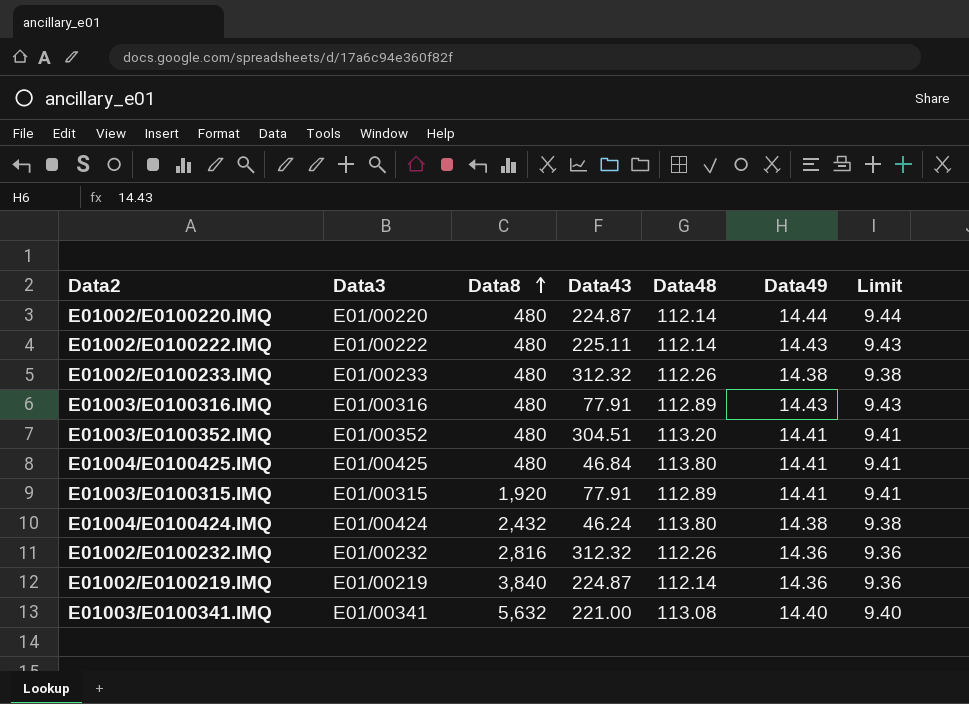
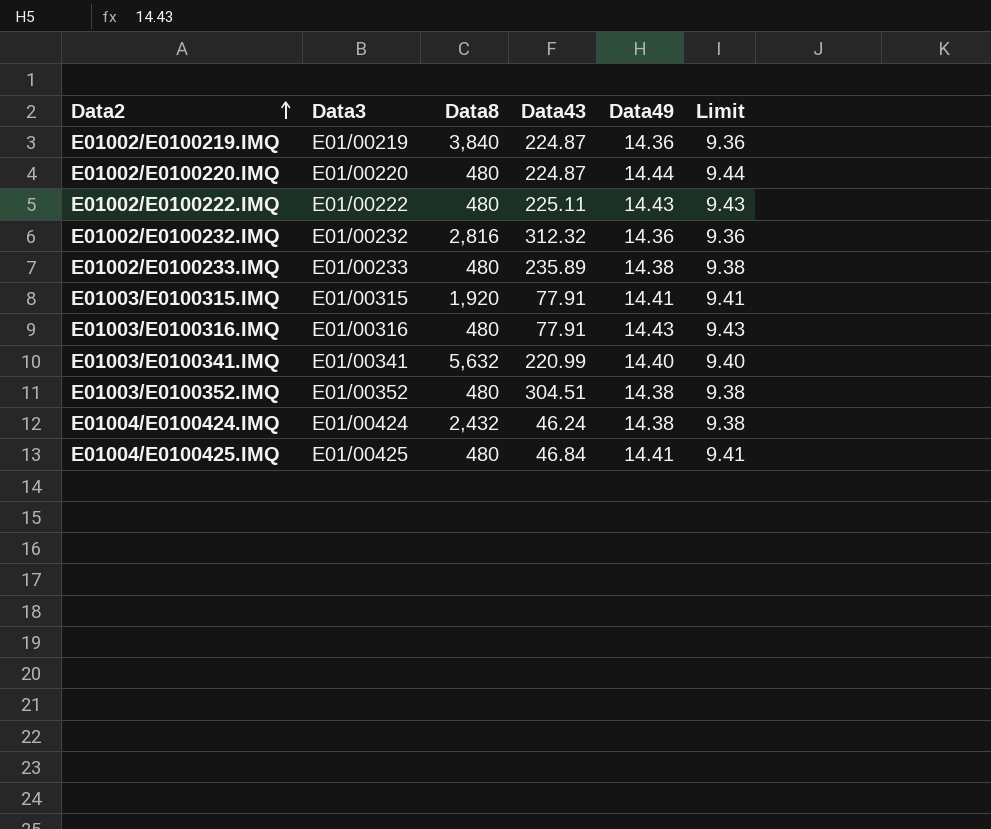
row order: Data8 ascending -> Data2 ascending
column Data48 | position: 5 -> none
E01002/E0100233.IMQ | Data43: 312.32 -> 235.89
E01003/E0100341.IMQ | Data43: 221.00 -> 220.99
E01003/E0100352.IMQ | Data49: 14.41 -> 14.38
E01003/E0100352.IMQ | Limit: 9.41 -> 9.38

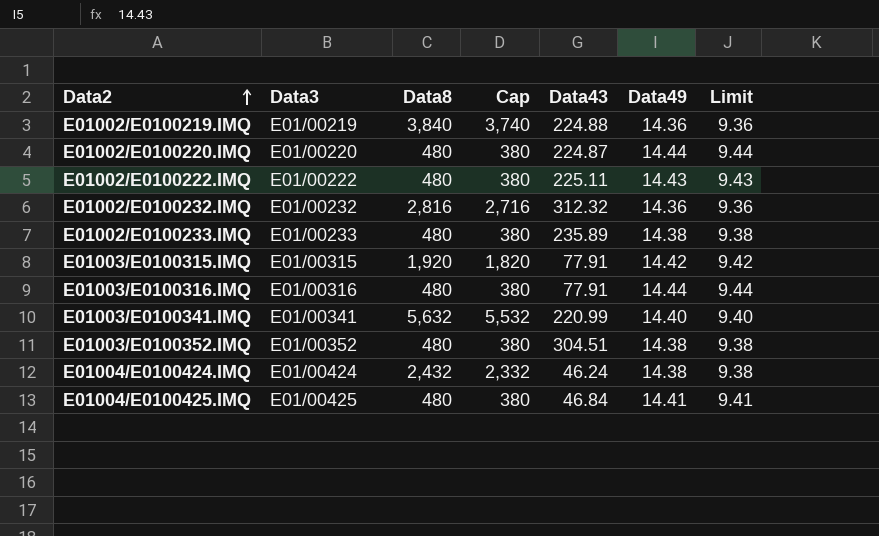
column Cap | formula: none -> [Data8] - 100
E01002/E0100219.IMQ | Data43: 224.87 -> 224.88
E01003/E0100315.IMQ | Data49: 14.41 -> 14.42
E01003/E0100315.IMQ | Limit: 9.41 -> 9.42
E01003/E0100316.IMQ | Data49: 14.43 -> 14.44
E01003/E0100316.IMQ | Limit: 9.43 -> 9.44

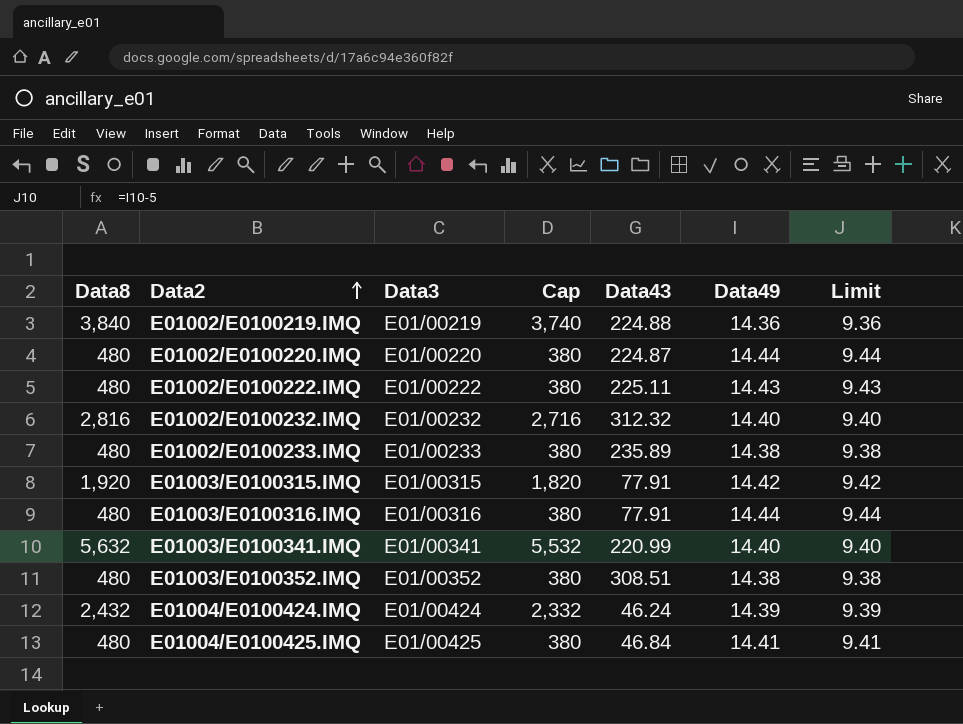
column Data8 | position: 3 -> 1
E01002/E0100232.IMQ | Data49: 14.36 -> 14.40
E01002/E0100232.IMQ | Limit: 9.36 -> 9.40
E01003/E0100352.IMQ | Data43: 304.51 -> 308.51
E01004/E0100424.IMQ | Data49: 14.38 -> 14.39
E01004/E0100424.IMQ | Limit: 9.38 -> 9.39

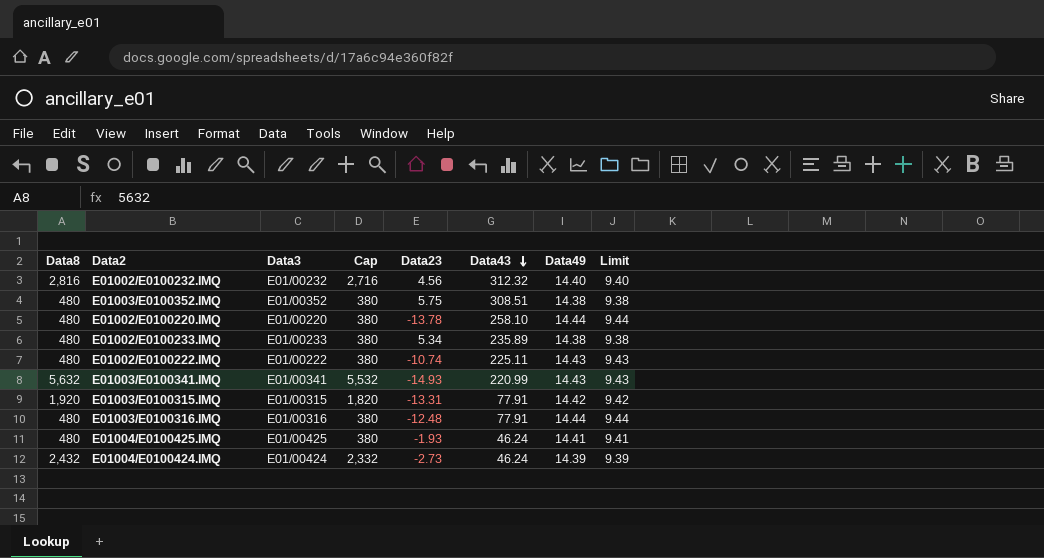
row order: Data2 ascending -> Data43 descending
column Data23 | position: none -> 5
row E01002/E0100219.IMQ: 3,840 | E01/00219 | 3,740 | 224.88 | 14.36 | 9.36 -> none
E01002/E0100220.IMQ | Data43: 224.87 -> 258.10
E01003/E0100341.IMQ | Data49: 14.40 -> 14.43
E01003/E0100341.IMQ | Limit: 9.40 -> 9.43
E01004/E0100425.IMQ | Data43: 46.84 -> 46.24

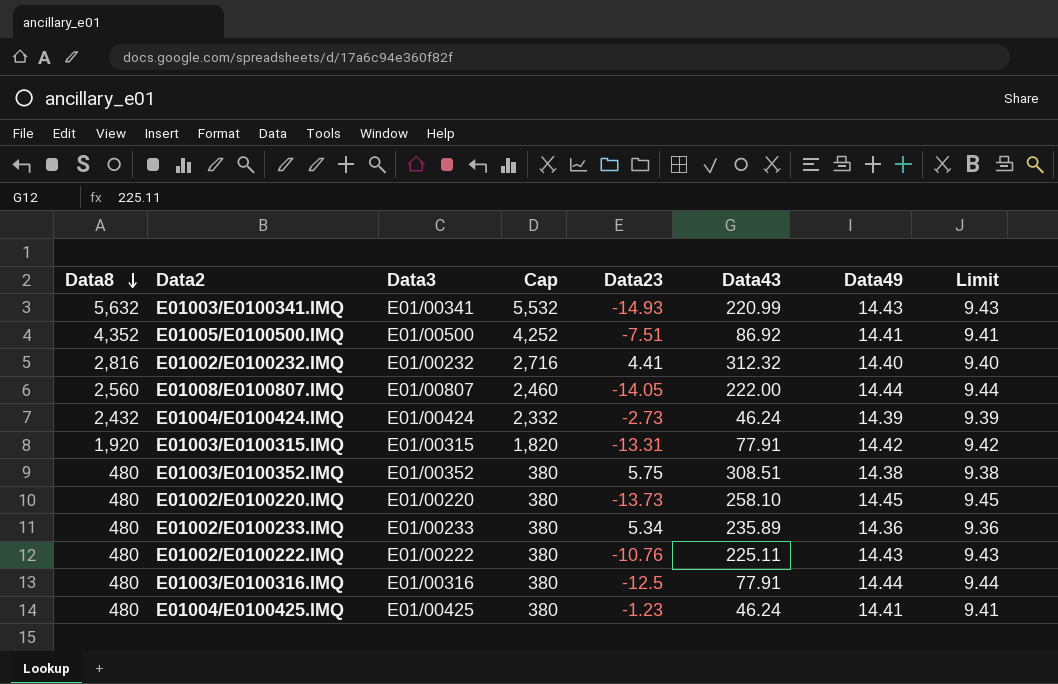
row order: Data43 descending -> Data8 descending
row E01005/E0100500.IMQ: none -> 4,352 | E01/00500 | 4,252 | -7.51 | 86.92 | 14.41 | 9.41
E01002/E0100232.IMQ | Data23: 4.56 -> 4.41
row E01008/E0100807.IMQ: none -> 2,560 | E01/00807 | 2,460 | -14.05 | 222.00 | 14.44 | 9.44
E01002/E0100220.IMQ | Data23: -13.78 -> -13.73
E01002/E0100220.IMQ | Data49: 14.44 -> 14.45
E01002/E0100220.IMQ | Limit: 9.44 -> 9.45
E01002/E0100233.IMQ | Data49: 14.38 -> 14.36
E01002/E0100233.IMQ | Limit: 9.38 -> 9.36
E01002/E0100222.IMQ | Data23: -10.74 -> -10.76
E01003/E0100316.IMQ | Data23: -12.48 -> -12.5
E01004/E0100425.IMQ | Data23: -1.93 -> -1.23

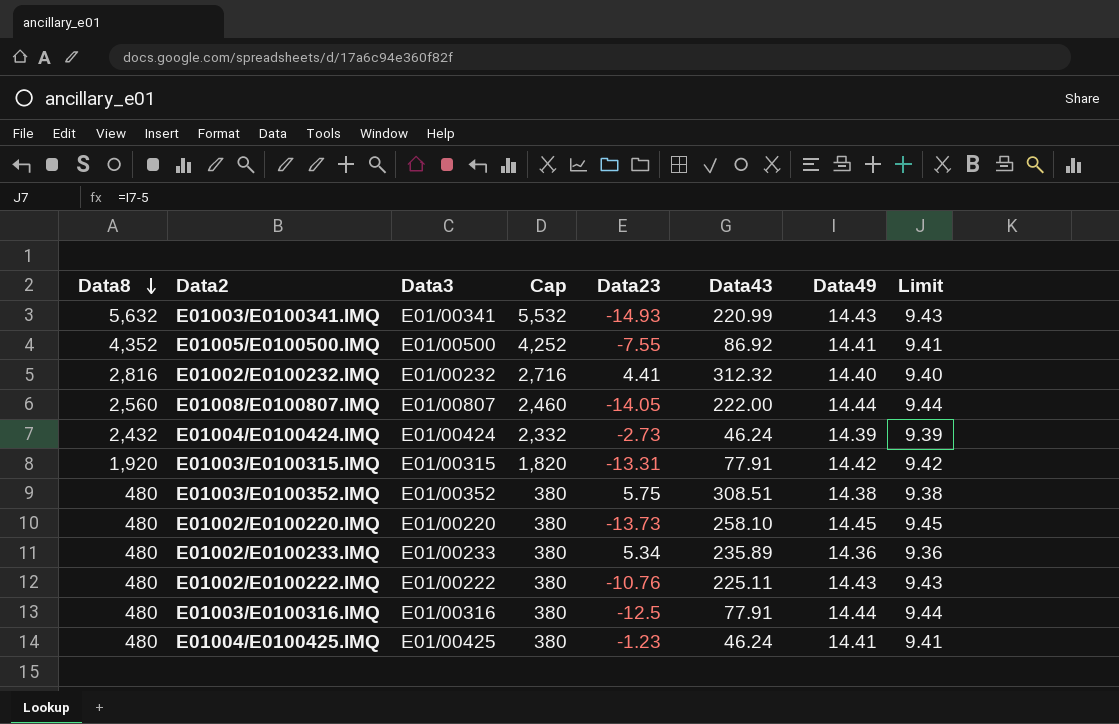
E01005/E0100500.IMQ | Data23: -7.51 -> -7.55

